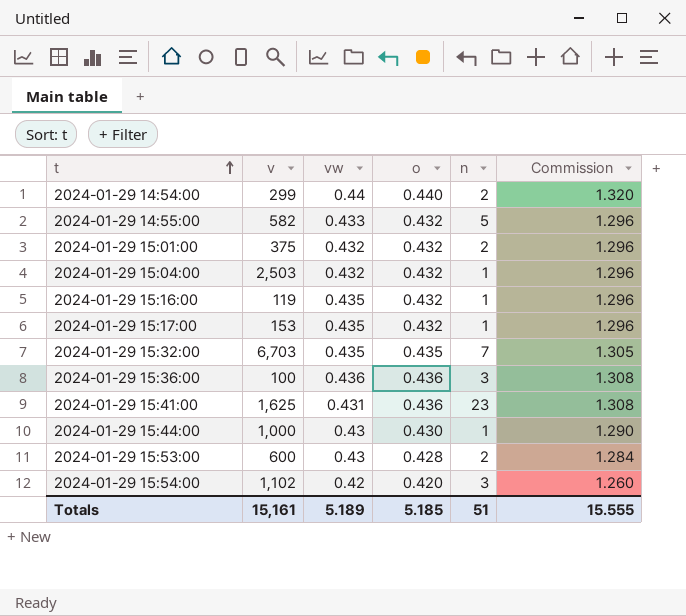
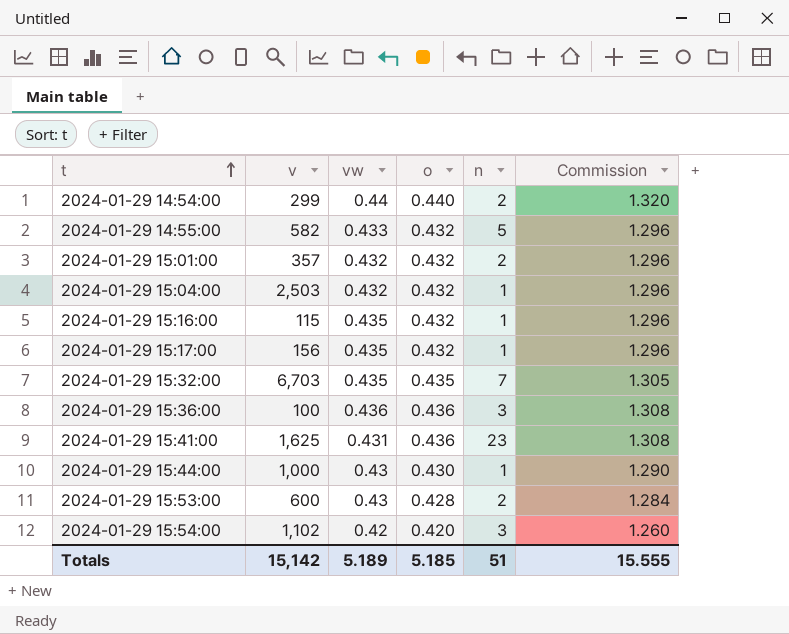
2024-01-29 15:01:00 | v: 375 -> 357
2024-01-29 15:16:00 | v: 119 -> 115
2024-01-29 15:17:00 | v: 153 -> 156
Totals | v: 15,161 -> 15,142

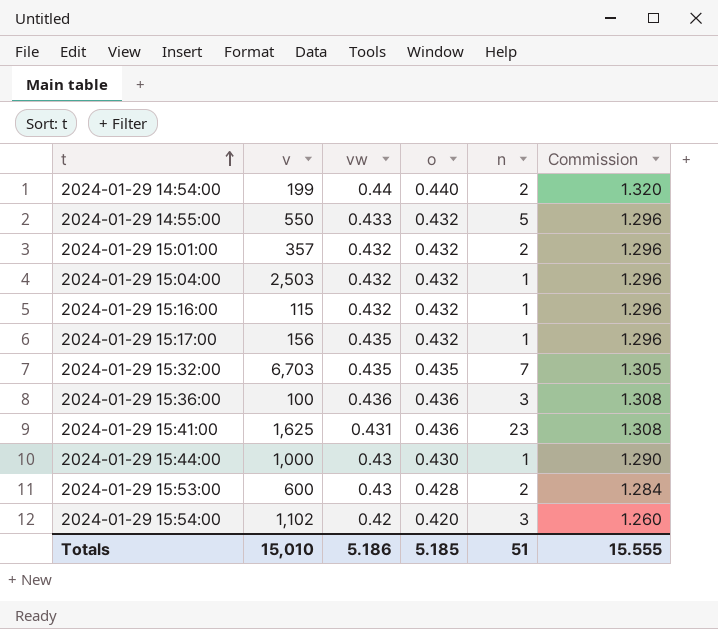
2024-01-29 14:54:00 | v: 299 -> 199
2024-01-29 14:55:00 | v: 582 -> 550
2024-01-29 15:16:00 | vw: 0.435 -> 0.432
Totals | v: 15,142 -> 15,010
Totals | vw: 5.189 -> 5.186

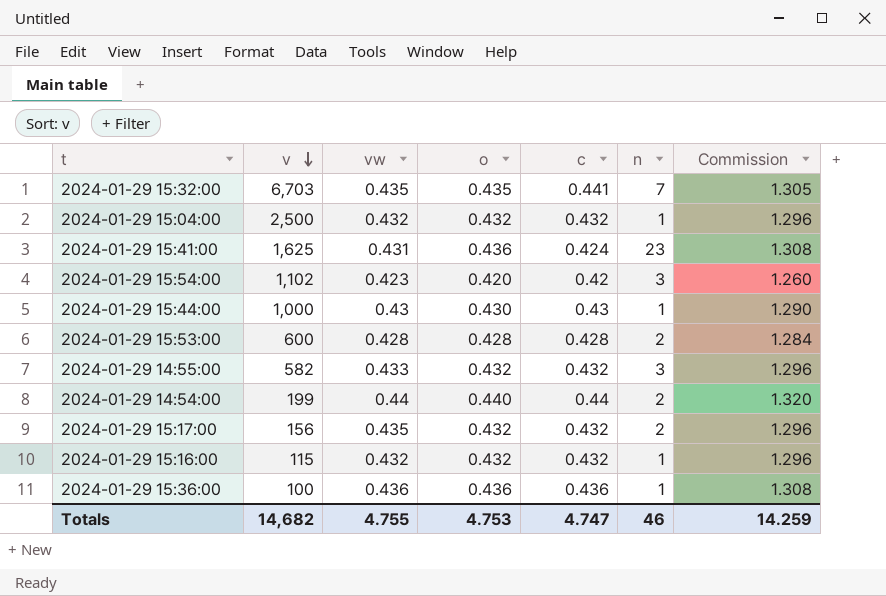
row order: t ascending -> v descending
column c | position: none -> 5
row 2024-01-29 15:01:00: 357 | 0.432 | 0.432 | 2 | 1.296 -> none
2024-01-29 15:04:00 | v: 2,503 -> 2,500
2024-01-29 15:54:00 | vw: 0.42 -> 0.423
2024-01-29 15:53:00 | vw: 0.43 -> 0.428
2024-01-29 14:55:00 | v: 550 -> 582
2024-01-29 14:55:00 | n: 5 -> 3
2024-01-29 15:17:00 | n: 1 -> 2
2024-01-29 15:36:00 | n: 3 -> 1
Totals | v: 15,010 -> 14,682
Totals | vw: 5.186 -> 4.755
Totals | o: 5.185 -> 4.753
Totals | n: 51 -> 46
Totals | Commission: 15.555 -> 14.259

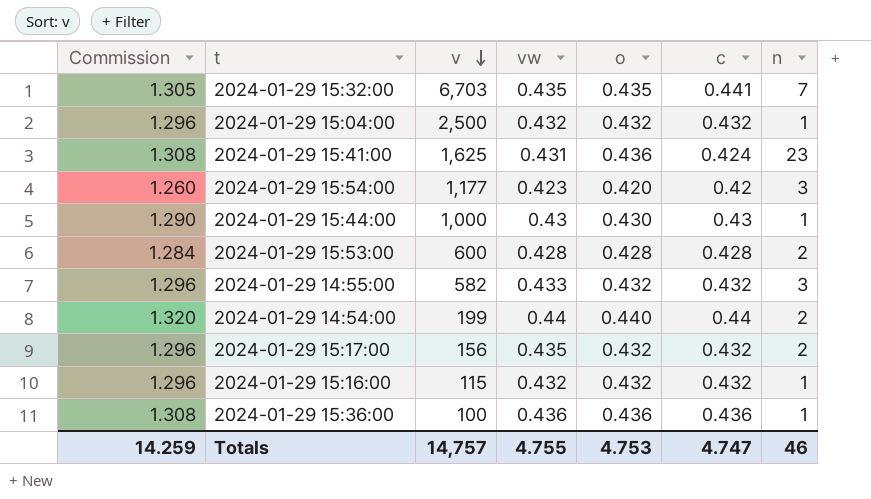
column Commission | position: 7 -> 1
2024-01-29 15:54:00 | v: 1,102 -> 1,177
Totals | v: 14,682 -> 14,757

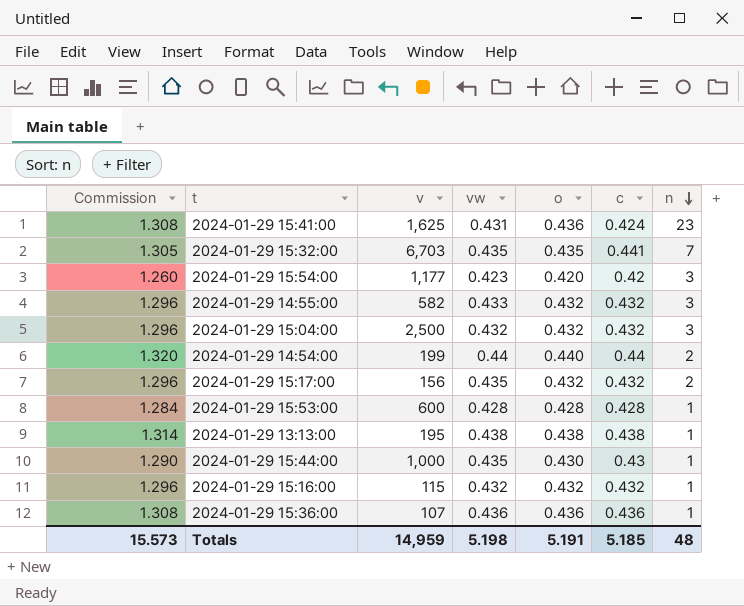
row order: v descending -> n descending
2024-01-29 15:04:00 | n: 1 -> 3
2024-01-29 15:53:00 | n: 2 -> 1
row 2024-01-29 13:13:00: none -> 1.314 | 195 | 0.438 | 0.438 | 0.438 | 1
2024-01-29 15:44:00 | vw: 0.43 -> 0.435
2024-01-29 15:36:00 | v: 100 -> 107
Totals | Commission: 14.259 -> 15.573
Totals | v: 14,757 -> 14,959
Totals | vw: 4.755 -> 5.198
Totals | o: 4.753 -> 5.191
Totals | c: 4.747 -> 5.185
Totals | n: 46 -> 48

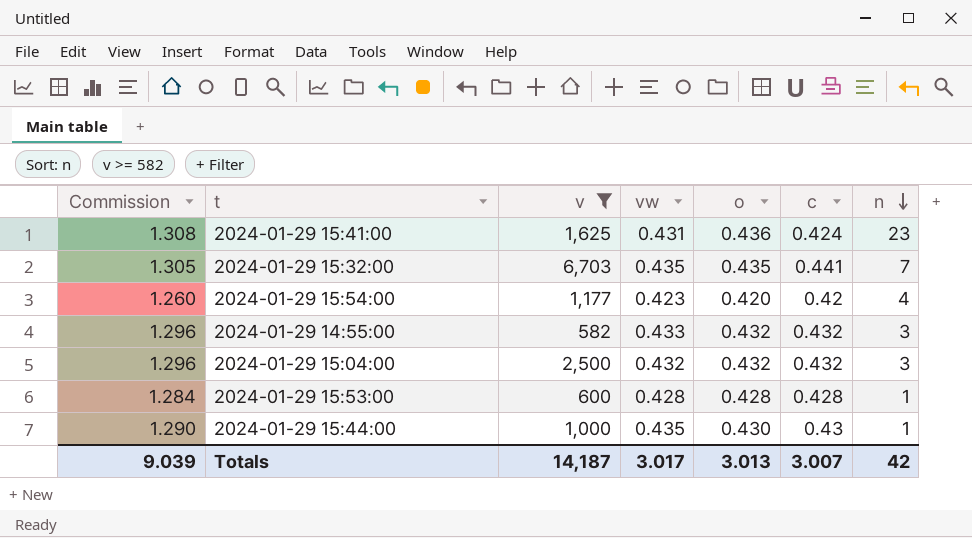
filter: none -> v >= 582
2024-01-29 15:54:00 | n: 3 -> 4
Totals | Commission: 15.573 -> 9.039
Totals | v: 14,959 -> 14,187
Totals | vw: 5.198 -> 3.017
Totals | o: 5.191 -> 3.013
Totals | c: 5.185 -> 3.007
Totals | n: 48 -> 42

